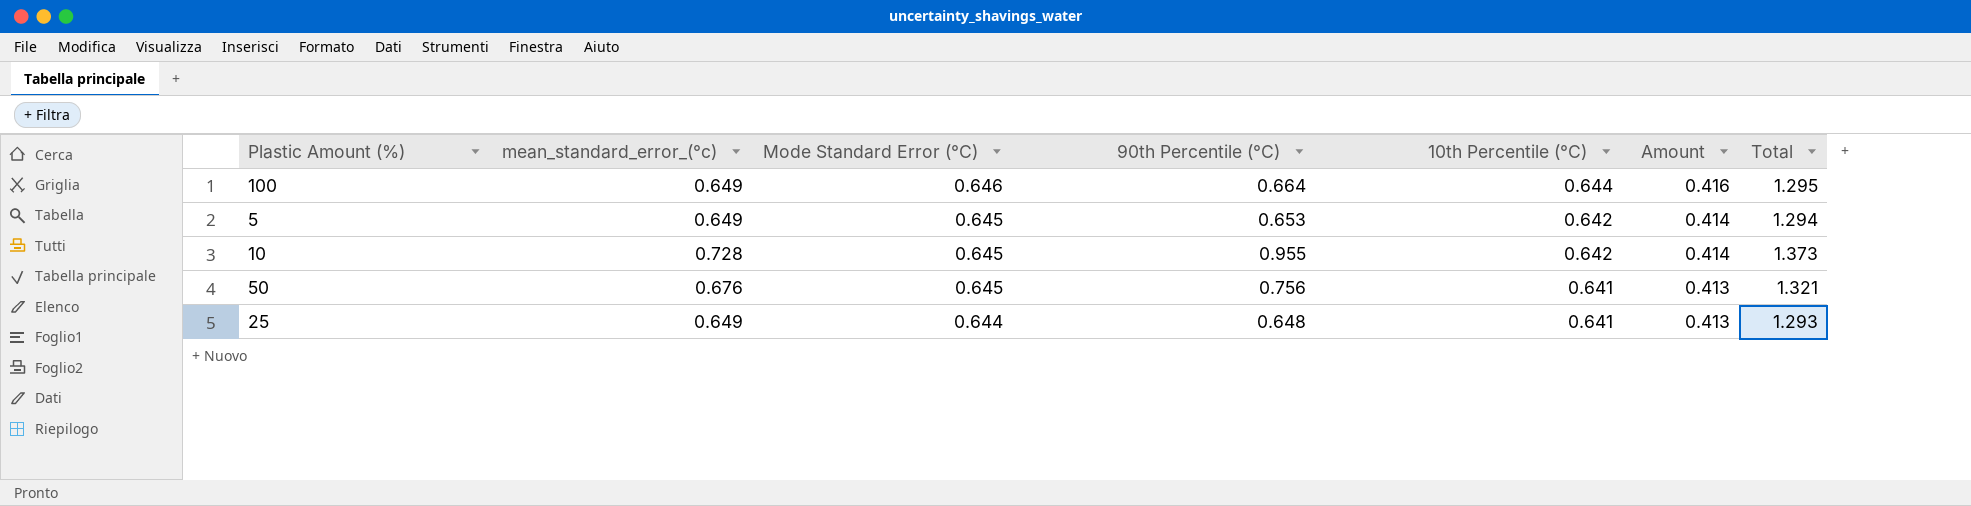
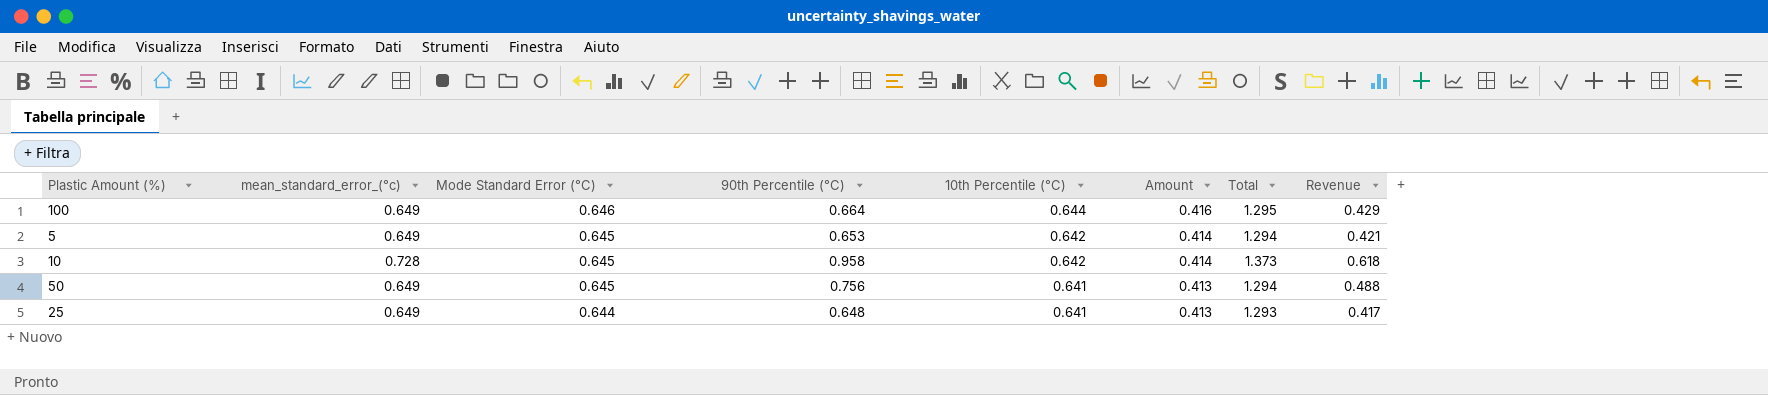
column Revenue | formula: none -> [Mode Standard Error (°C)] * [90th Percentile (°C)]
10 | 90th Percentile (°C): 0.955 -> 0.958
50 | mean_standard_error_(°c): 0.676 -> 0.649
50 | Total: 1.321 -> 1.294

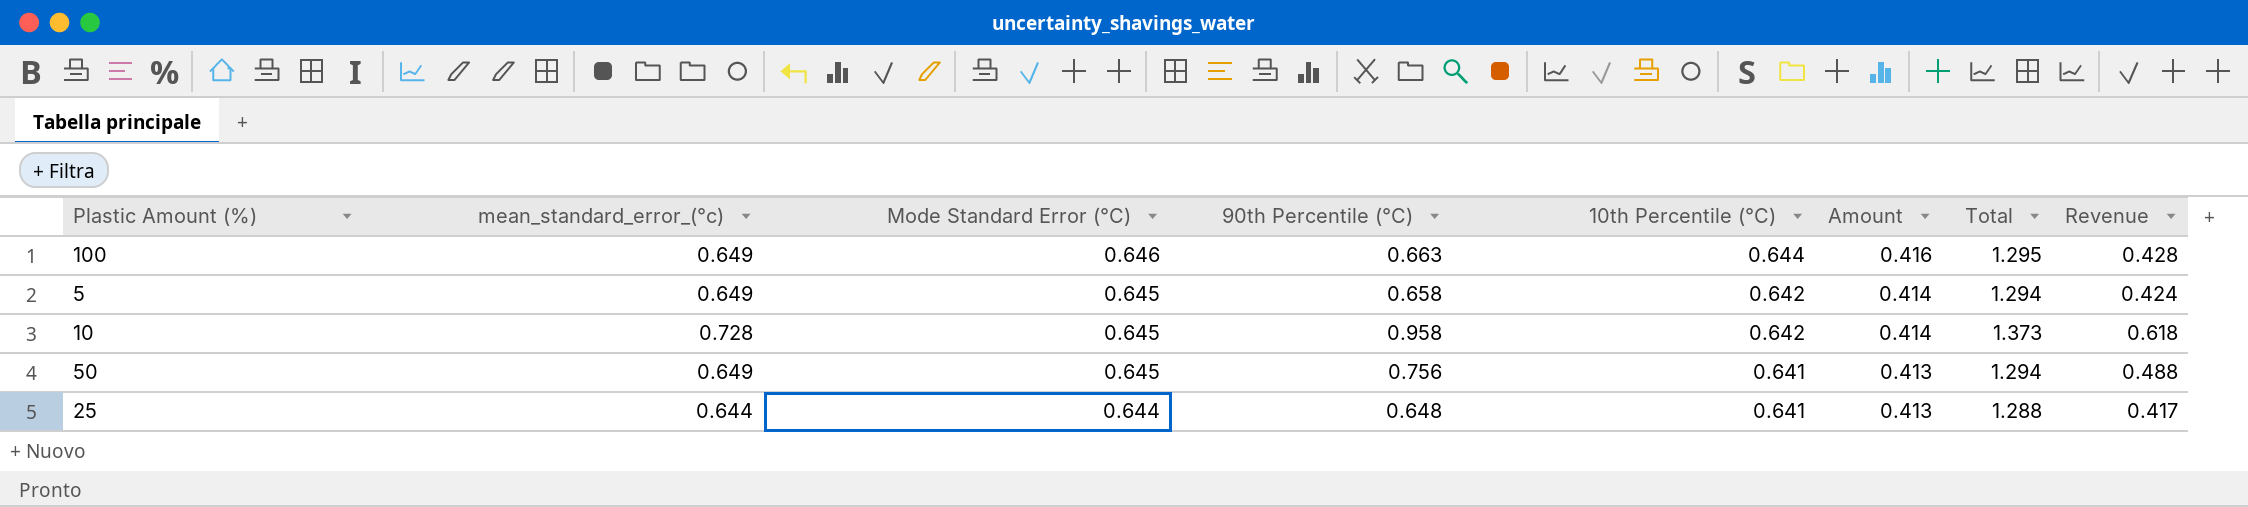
100 | 90th Percentile (°C): 0.664 -> 0.663
100 | Revenue: 0.429 -> 0.428
5 | 90th Percentile (°C): 0.653 -> 0.658
5 | Revenue: 0.421 -> 0.424
25 | mean_standard_error_(°c): 0.649 -> 0.644
25 | Total: 1.293 -> 1.288

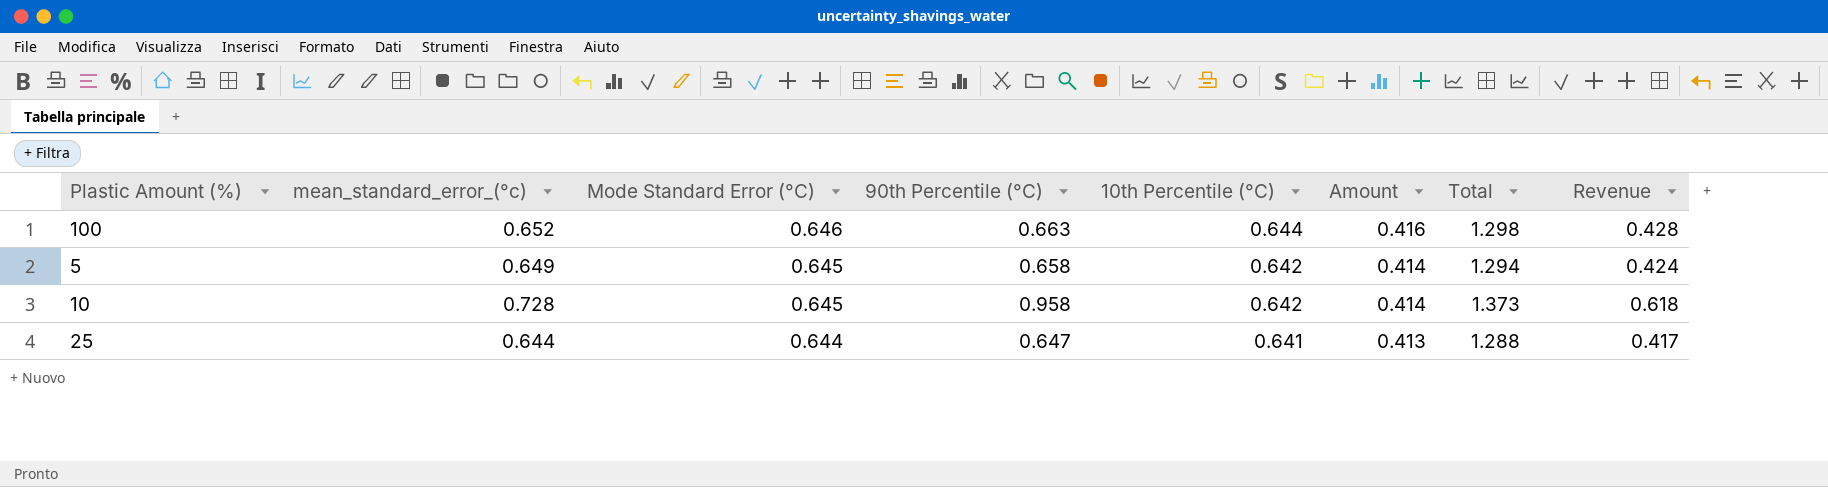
row 50: 0.649 | 0.645 | 0.756 | 0.641 | 0.413 | 1.294 | 0.488 -> none
100 | mean_standard_error_(°c): 0.649 -> 0.652
100 | Total: 1.295 -> 1.298
25 | 90th Percentile (°C): 0.648 -> 0.647

